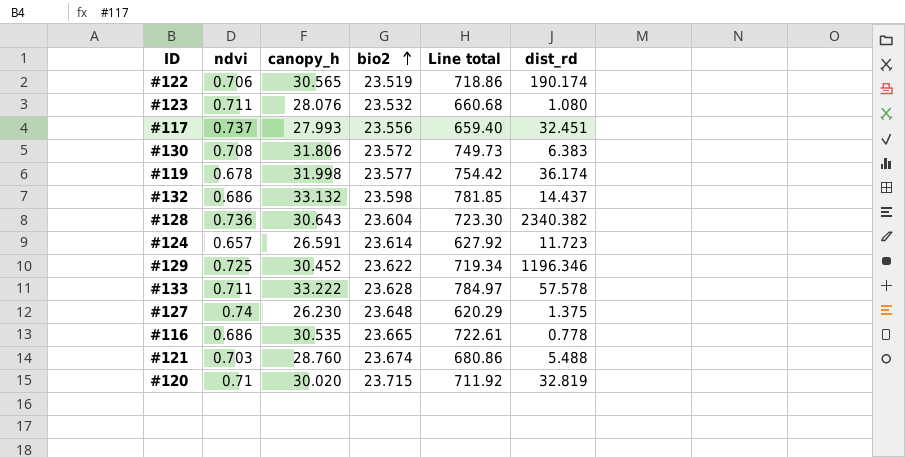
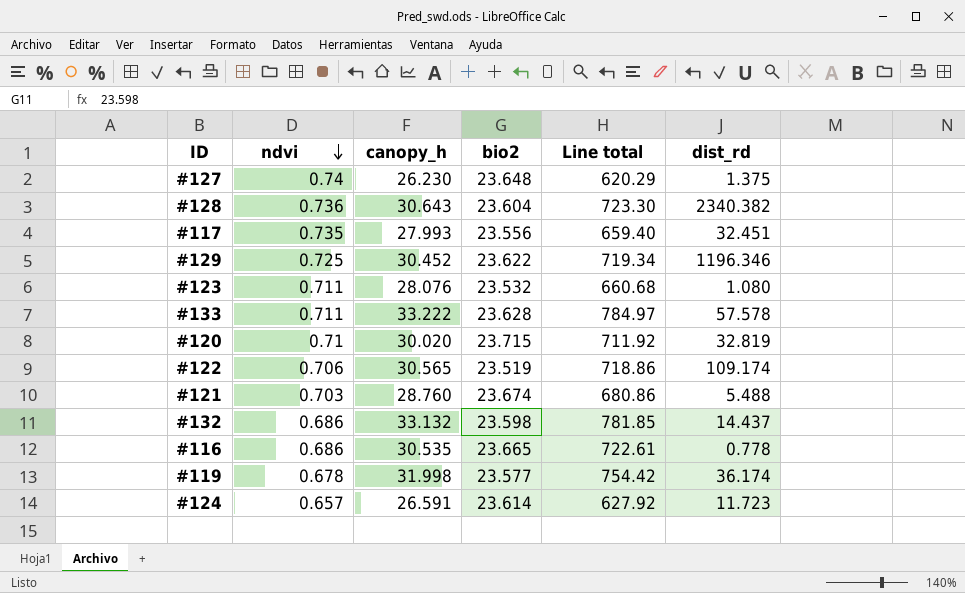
row order: bio2 ascending -> ndvi descending
row #130: 0.708 | 31.806 | 23.572 | 749.73 | 6.383 -> none
#117 | ndvi: 0.737 -> 0.735
#122 | dist_rd: 190.174 -> 109.174

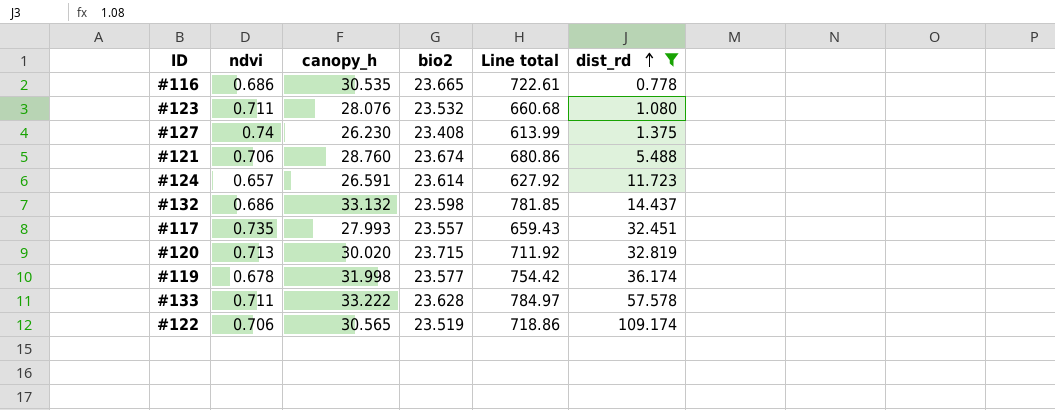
filter: none -> dist_rd <= 109.174
row order: ndvi descending -> dist_rd ascending
#127 | bio2: 23.648 -> 23.408
#127 | Line total: 620.29 -> 613.99
#121 | ndvi: 0.703 -> 0.706
#117 | bio2: 23.556 -> 23.557
#117 | Line total: 659.40 -> 659.43
#120 | ndvi: 0.71 -> 0.713

